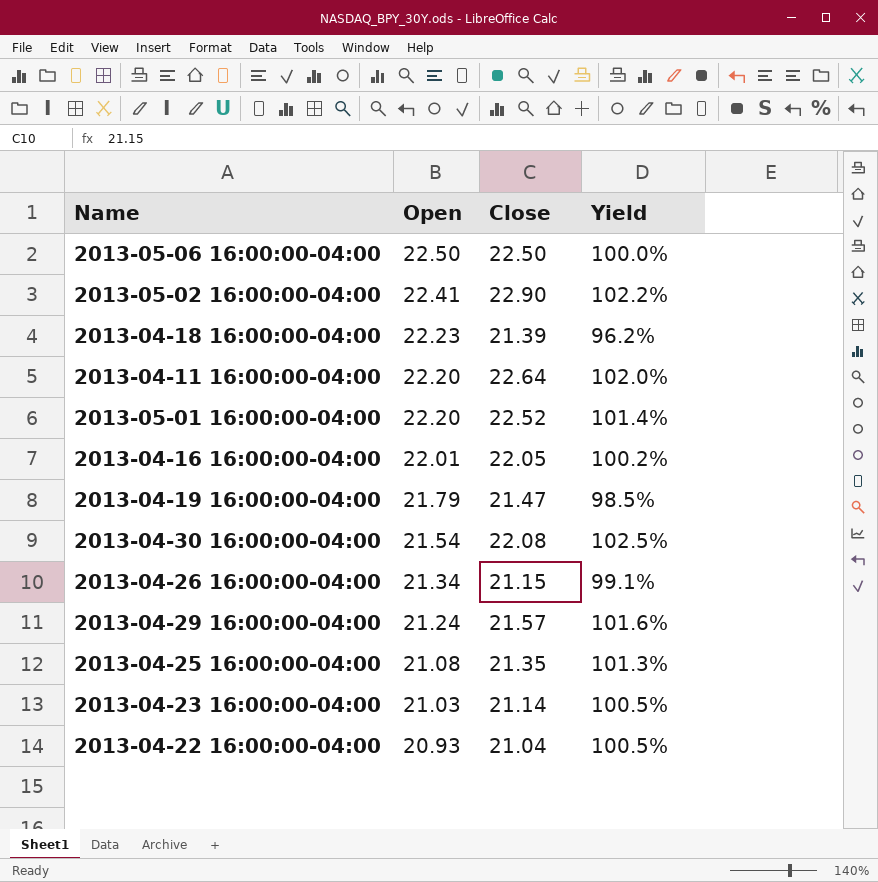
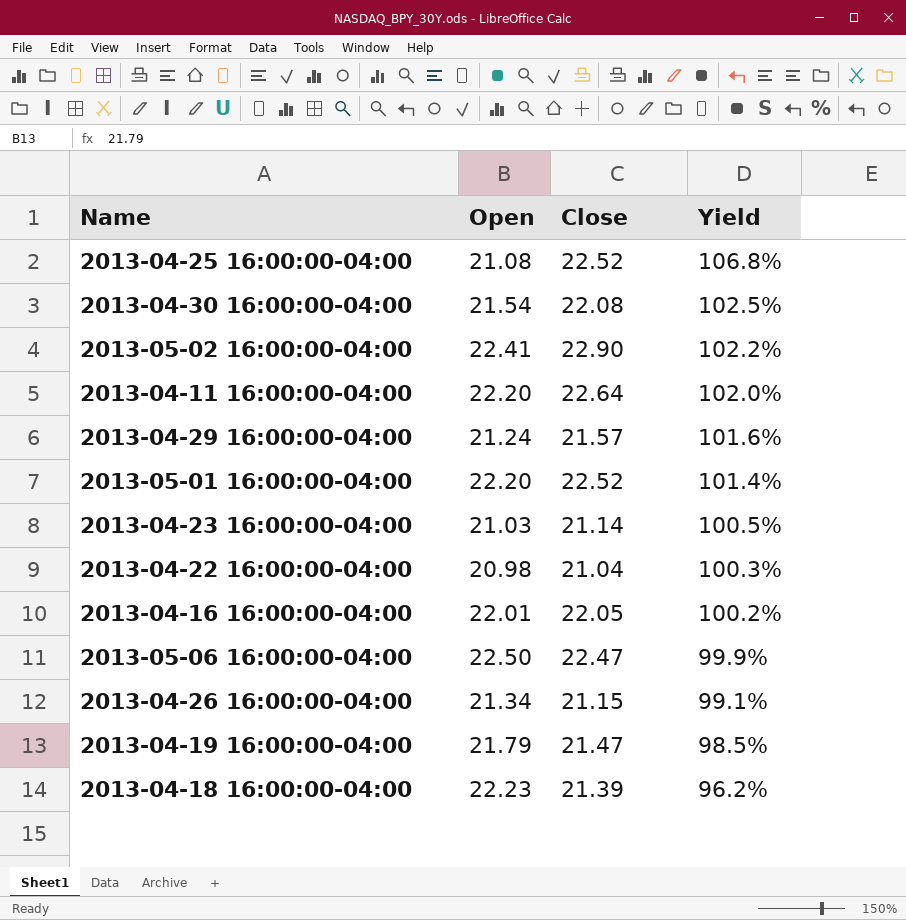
row order: Open descending -> Yield descending
2013-04-25 16:00:00-04:00 | Close: 21.35 -> 22.52
2013-04-25 16:00:00-04:00 | Yield: 101.3% -> 106.8%
2013-04-22 16:00:00-04:00 | Open: 20.93 -> 20.98
2013-04-22 16:00:00-04:00 | Yield: 100.5% -> 100.3%
2013-05-06 16:00:00-04:00 | Close: 22.50 -> 22.47
2013-05-06 16:00:00-04:00 | Yield: 100.0% -> 99.9%

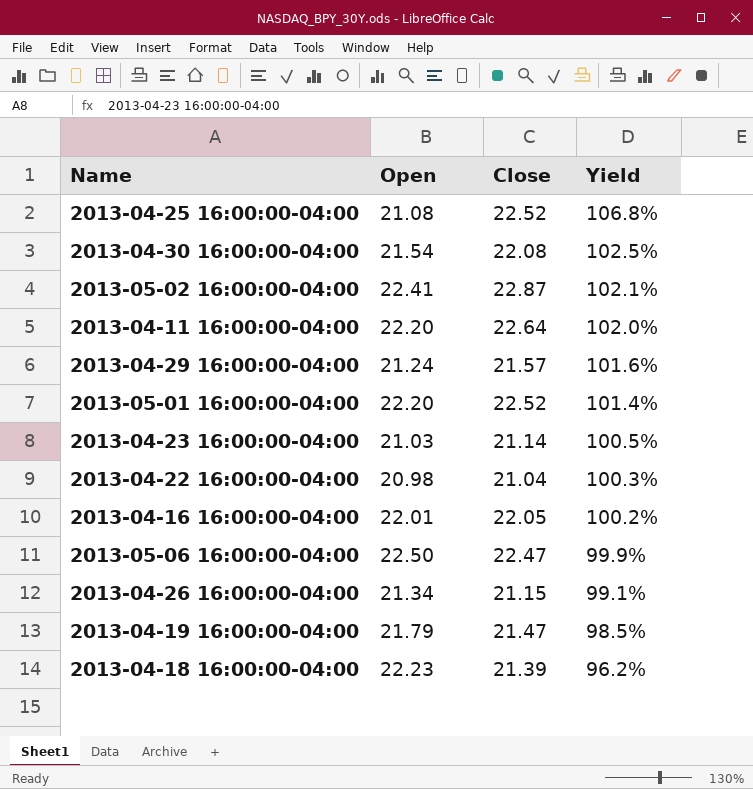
2013-05-02 16:00:00-04:00 | Close: 22.90 -> 22.87
2013-05-02 16:00:00-04:00 | Yield: 102.2% -> 102.1%

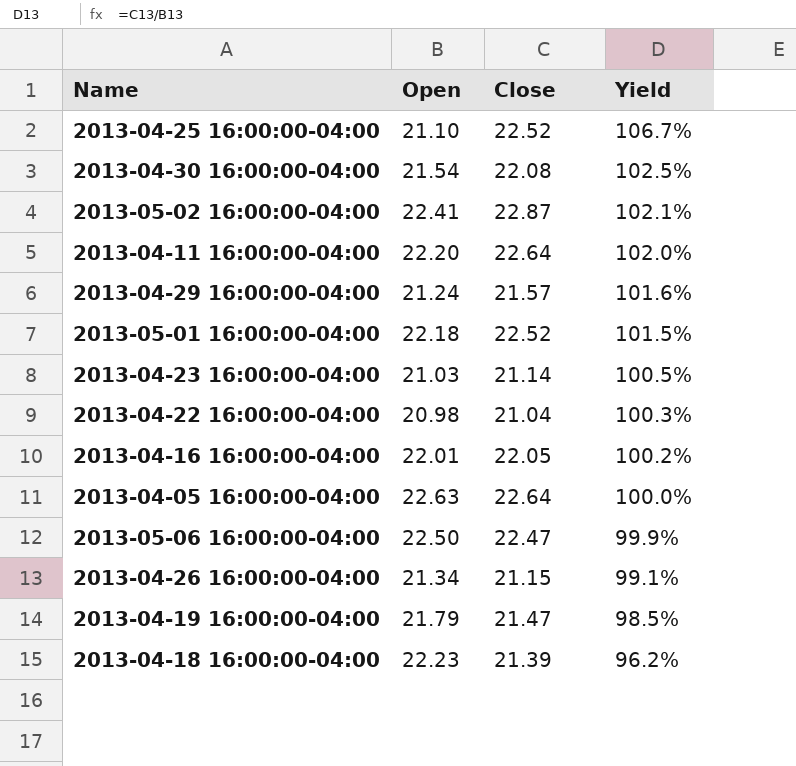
2013-04-25 16:00:00-04:00 | Open: 21.08 -> 21.10
2013-04-25 16:00:00-04:00 | Yield: 106.8% -> 106.7%
2013-05-01 16:00:00-04:00 | Open: 22.20 -> 22.18
2013-05-01 16:00:00-04:00 | Yield: 101.4% -> 101.5%
row 2013-04-05 16:00:00-04:00: none -> 22.63 | 22.64 | 100.0%

